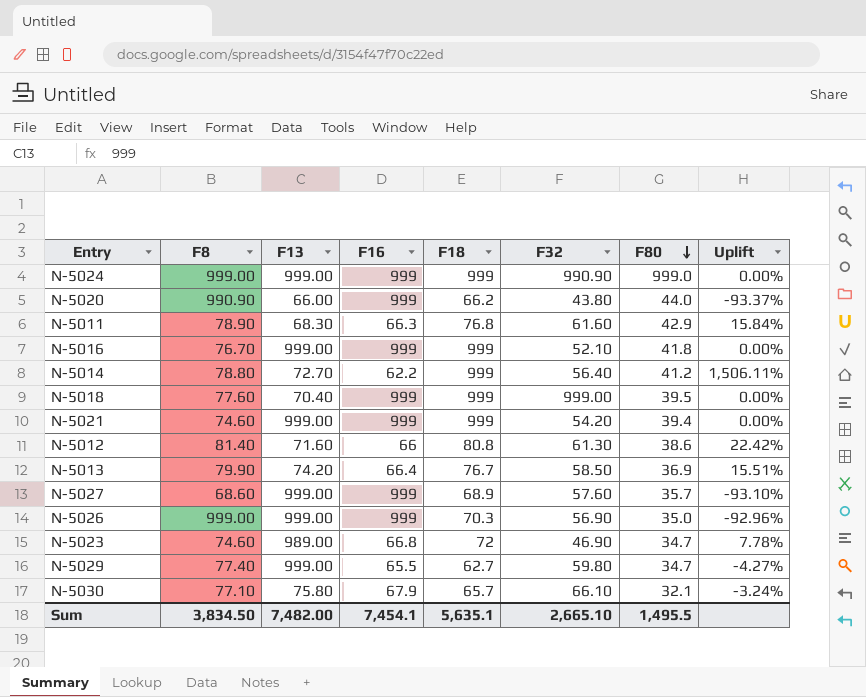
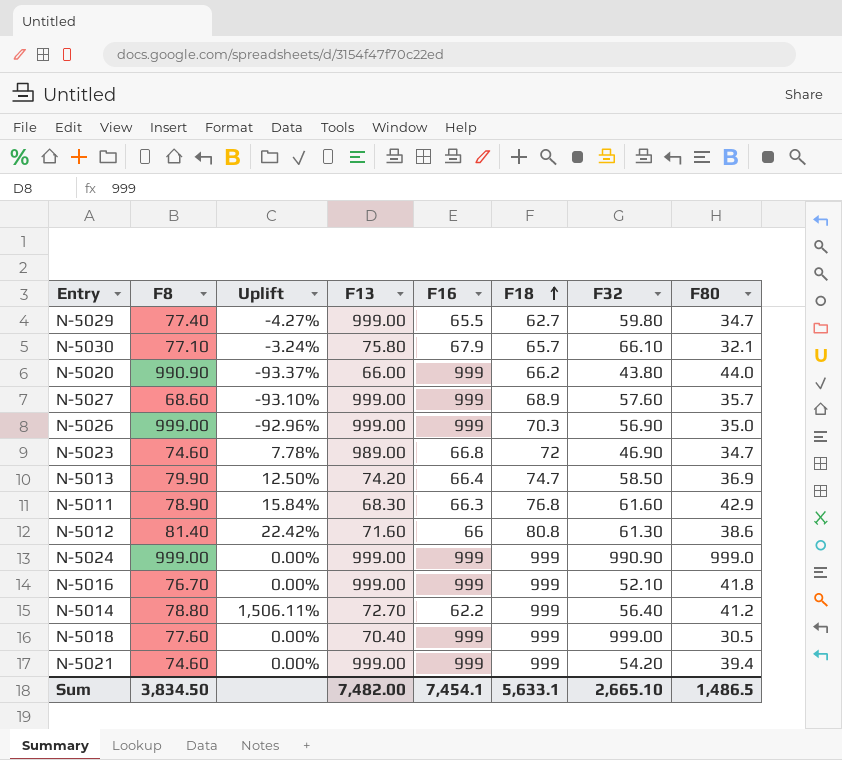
row order: F80 descending -> F18 ascending
column Uplift | position: 8 -> 3
N-5013 | Uplift: 15.51% -> 12.50%
N-5013 | F18: 76.7 -> 74.7
N-5018 | F80: 39.5 -> 30.5
Sum | F18: 5,635.1 -> 5,633.1
Sum | F80: 1,495.5 -> 1,486.5

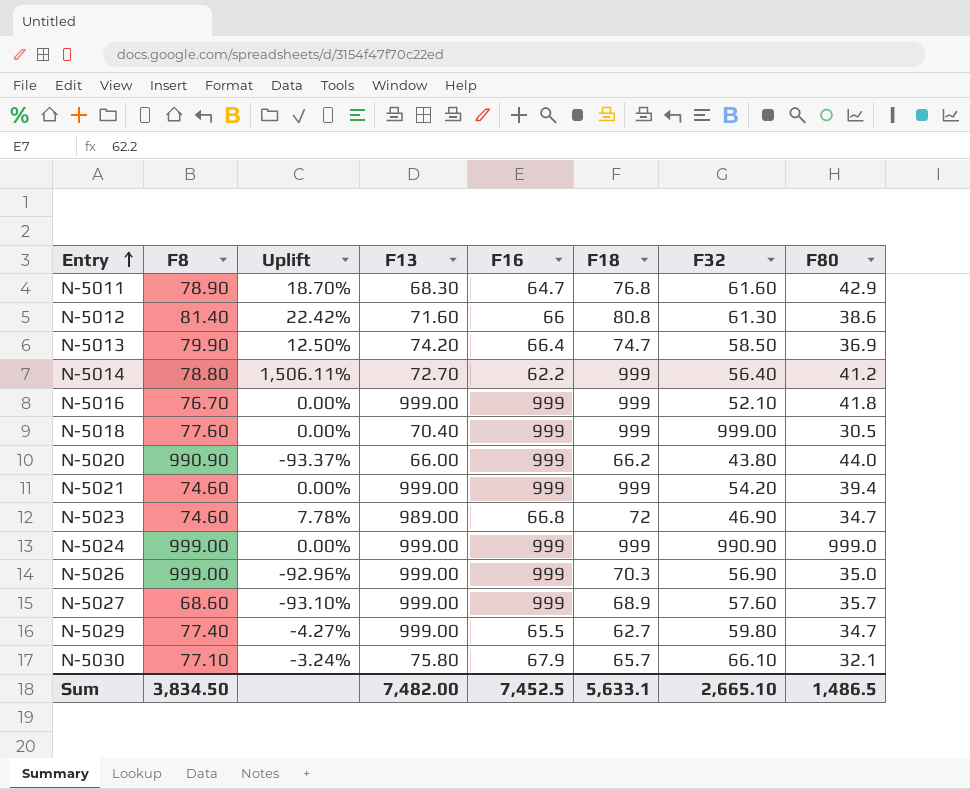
row order: F18 ascending -> Entry ascending
N-5011 | Uplift: 15.84% -> 18.70%
N-5011 | F16: 66.3 -> 64.7
Sum | F16: 7,454.1 -> 7,452.5

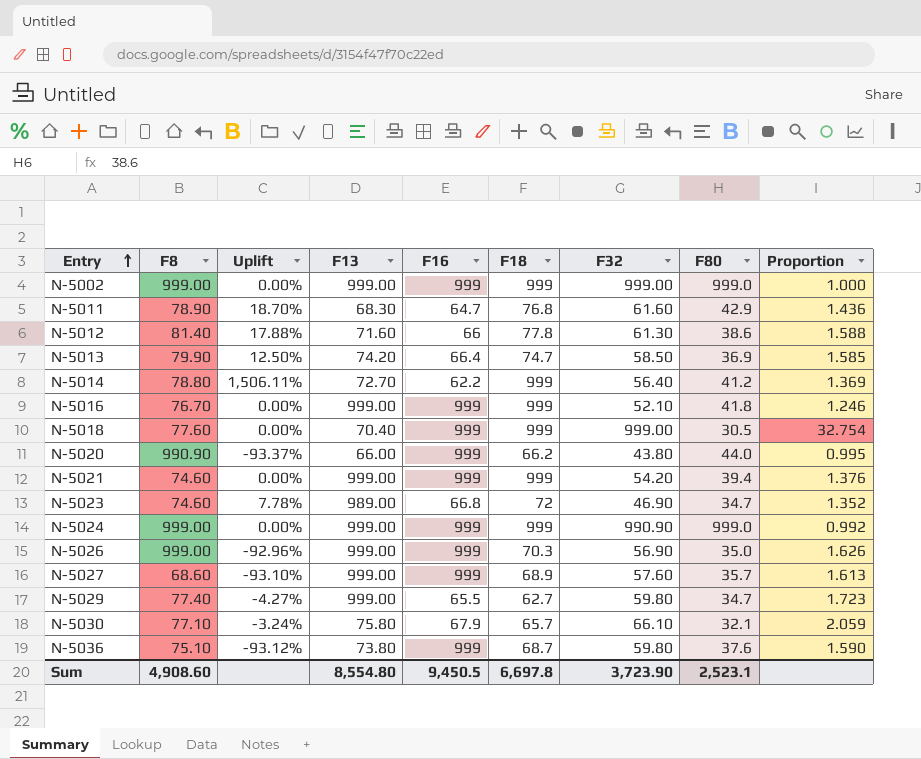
column Proportion | formula: none -> [F32] / [F80]
row N-5002: none -> 999.00 | 0.00% | 999.00 | 999 | 999 | 999.00 | 999.0 | 1.000
N-5012 | Uplift: 22.42% -> 17.88%
N-5012 | F18: 80.8 -> 77.8
row N-5036: none -> 75.10 | -93.12% | 73.80 | 999 | 68.7 | 59.80 | 37.6 | 1.590
Sum | F8: 3,834.50 -> 4,908.60
Sum | F13: 7,482.00 -> 8,554.80
Sum | F16: 7,452.5 -> 9,450.5
Sum | F18: 5,633.1 -> 6,697.8
Sum | F32: 2,665.10 -> 3,723.90
Sum | F80: 1,486.5 -> 2,523.1

